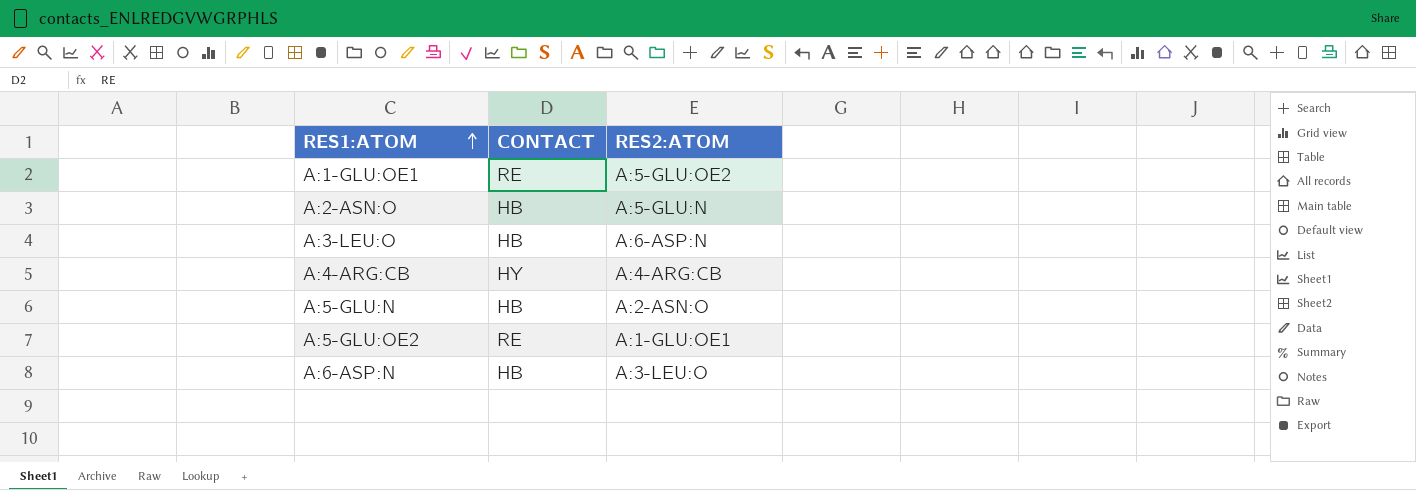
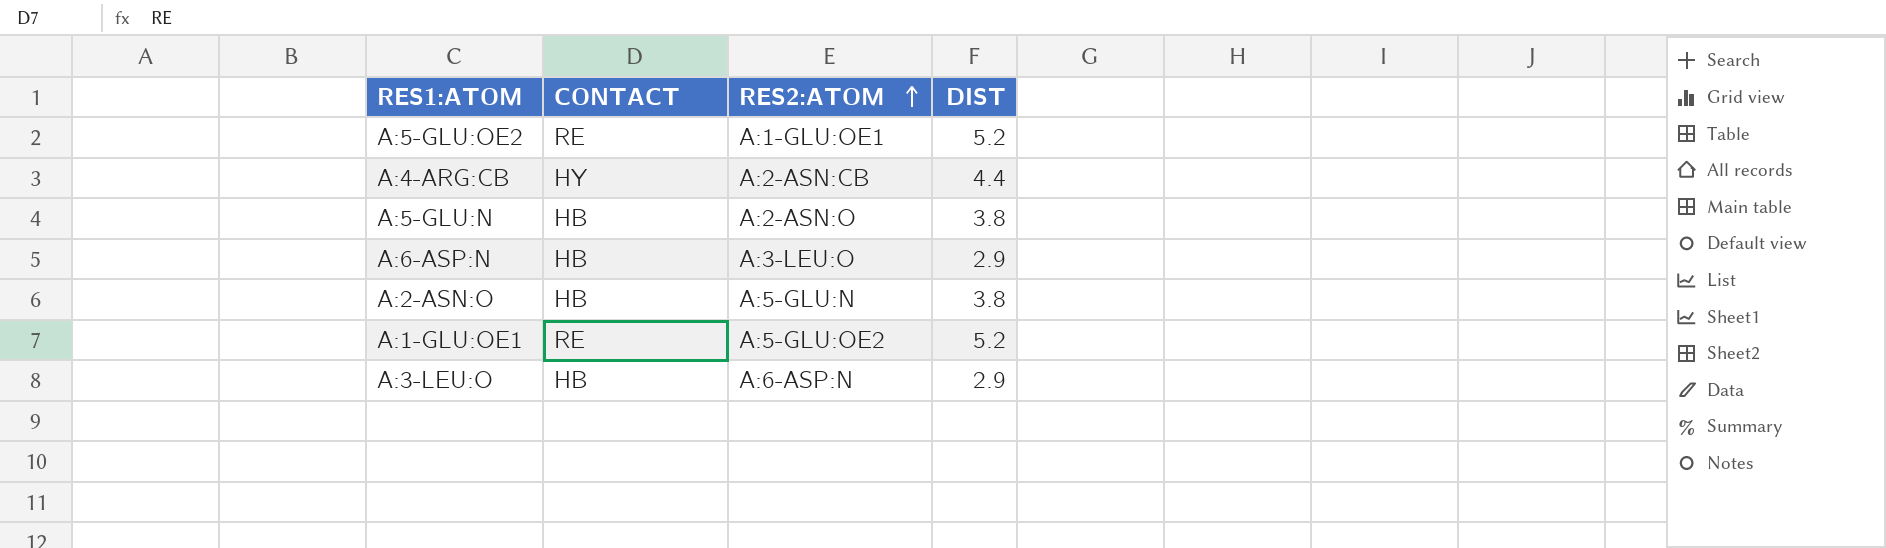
row order: RES1:ATOM ascending -> RES2:ATOM ascending
column DIST | position: none -> 4
A:4-ARG:CB | RES2:ATOM: A:4-ARG:CB -> A:2-ASN:CB

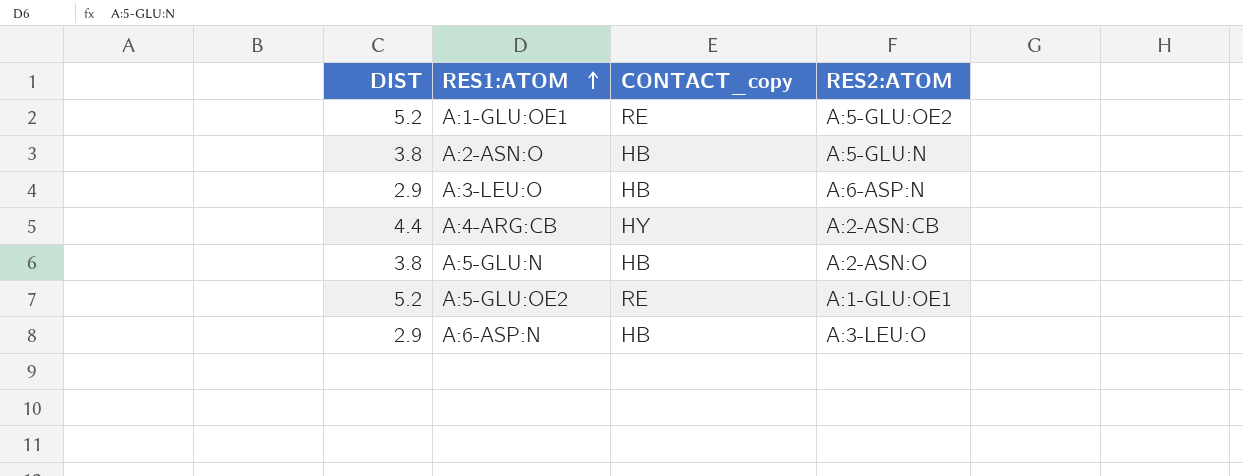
row order: RES2:ATOM ascending -> RES1:ATOM ascending
column DIST | position: 4 -> 1
column name: CONTACT -> CONTACT_copy

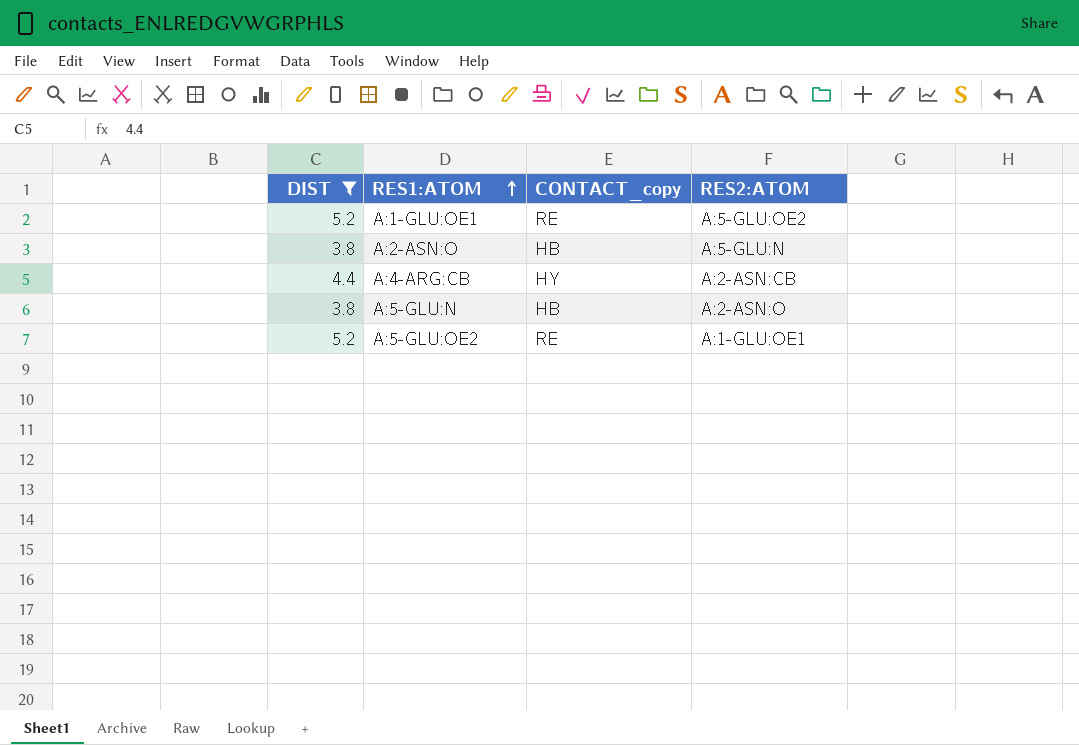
filter: none -> DIST != 2.9

